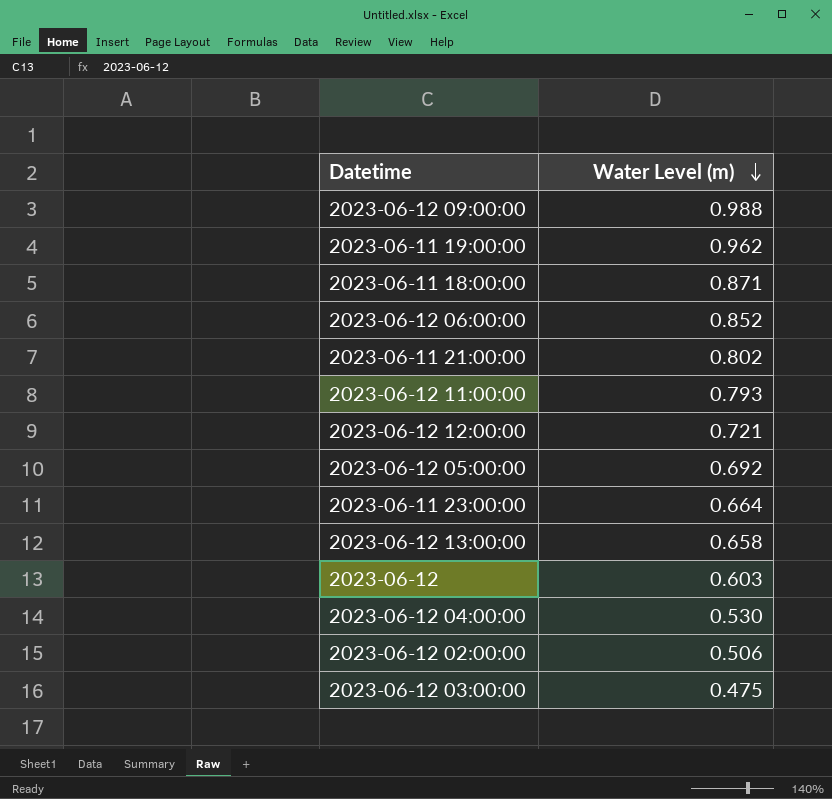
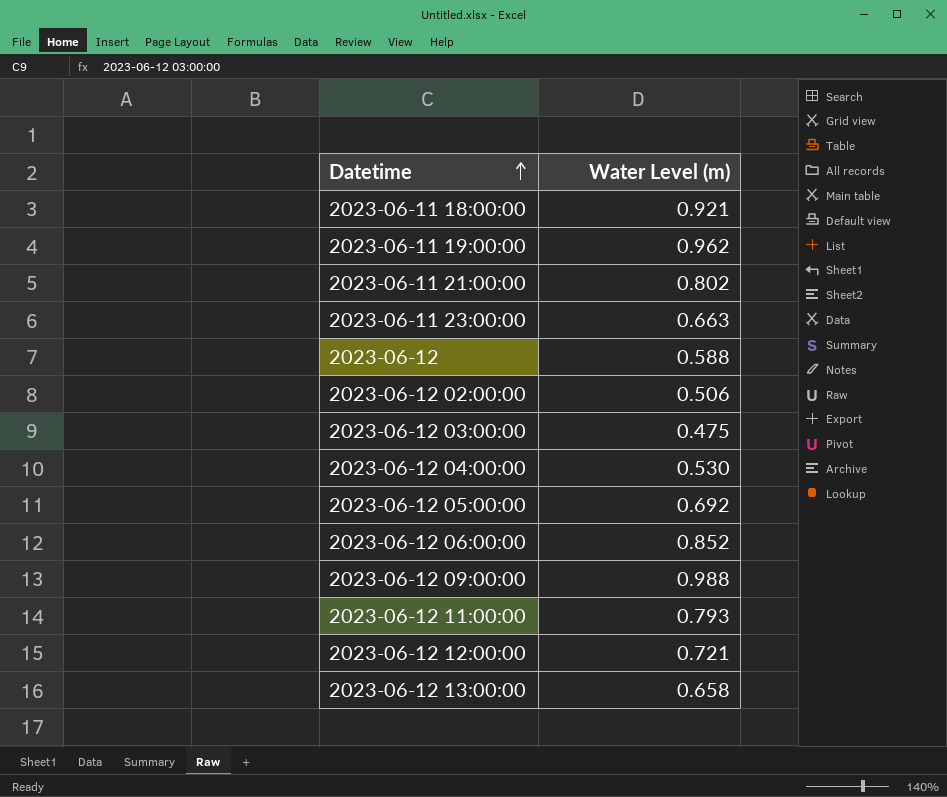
row order: Water Level (m) descending -> Datetime ascending
2023-06-11 18:00:00 | Water Level (m): 0.871 -> 0.921
2023-06-11 23:00:00 | Water Level (m): 0.664 -> 0.663
2023-06-12 | Water Level (m): 0.603 -> 0.588

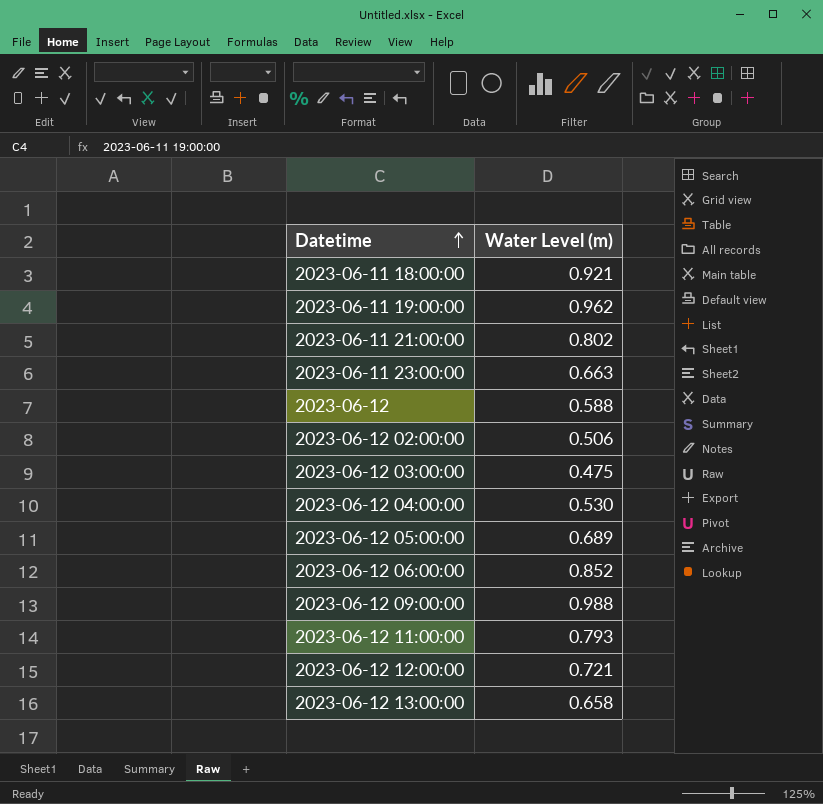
2023-06-12 05:00:00 | Water Level (m): 0.692 -> 0.689

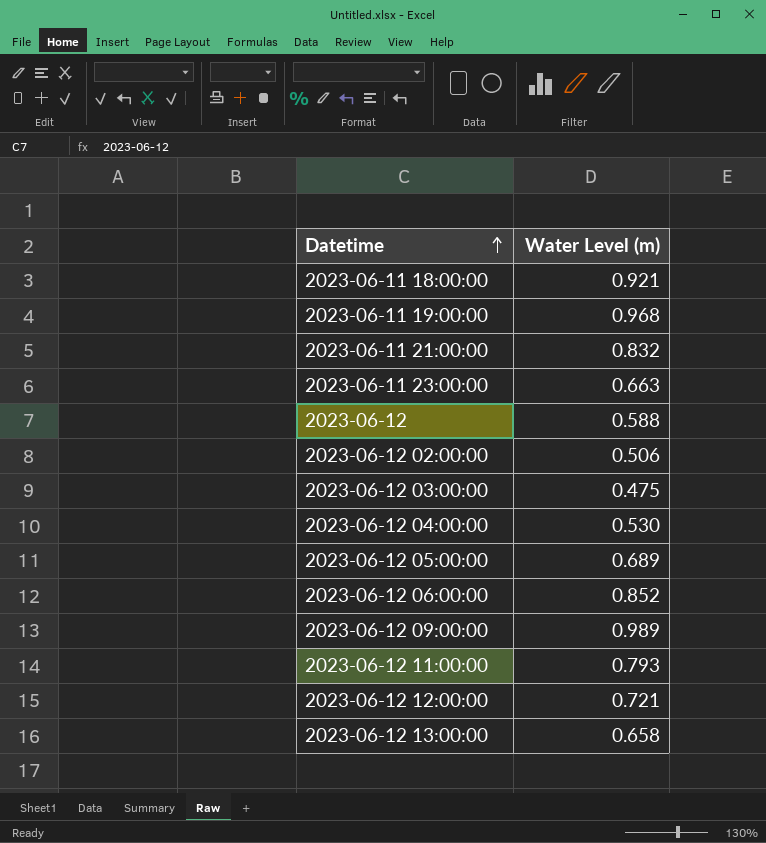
2023-06-11 19:00:00 | Water Level (m): 0.962 -> 0.968
2023-06-11 21:00:00 | Water Level (m): 0.802 -> 0.832
2023-06-12 09:00:00 | Water Level (m): 0.988 -> 0.989

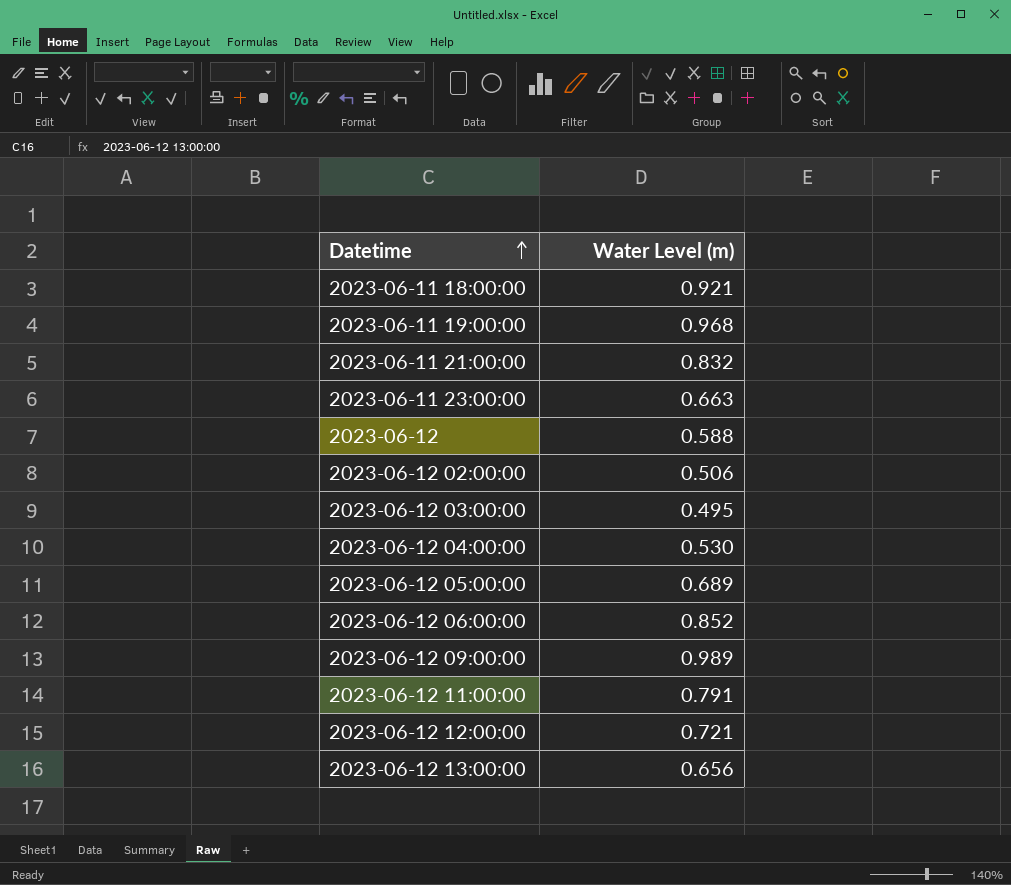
2023-06-12 03:00:00 | Water Level (m): 0.475 -> 0.495
2023-06-12 11:00:00 | Water Level (m): 0.793 -> 0.791
2023-06-12 13:00:00 | Water Level (m): 0.658 -> 0.656

